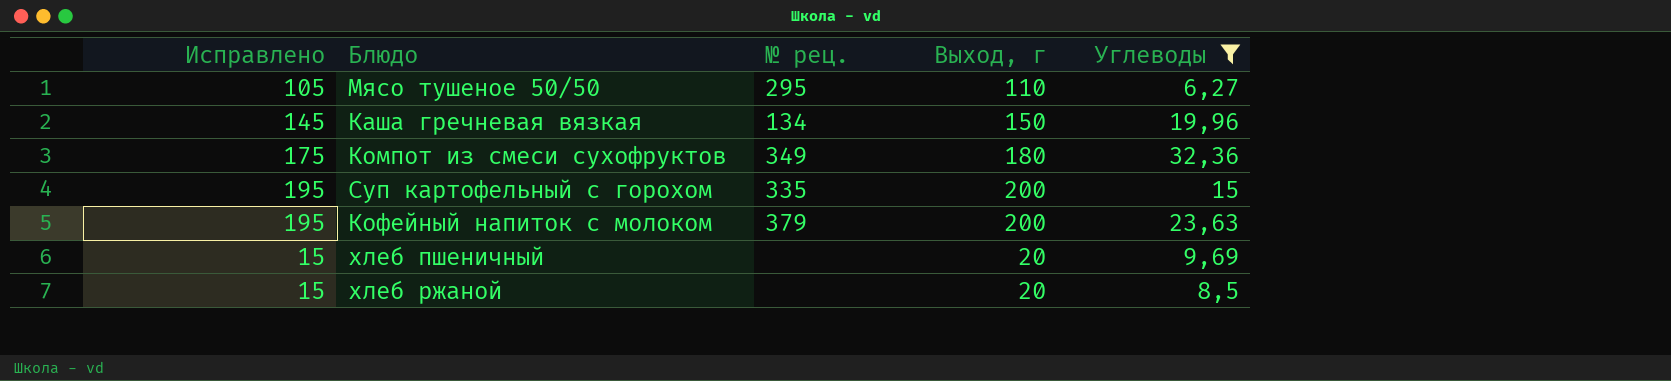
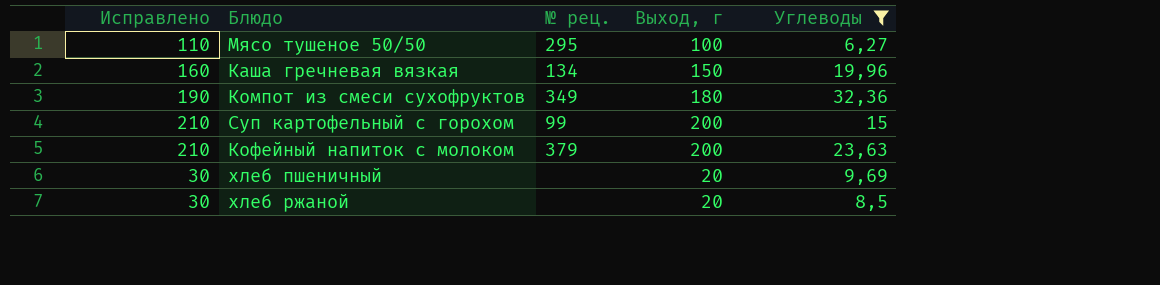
column Исправлено | formula: [Выход, г] - 5 -> [Выход, г] + 10
Мясо тушеное 50/50 | Выход, г: 110 -> 100
Суп картофельный с горохом | № рец.: 335 -> 99

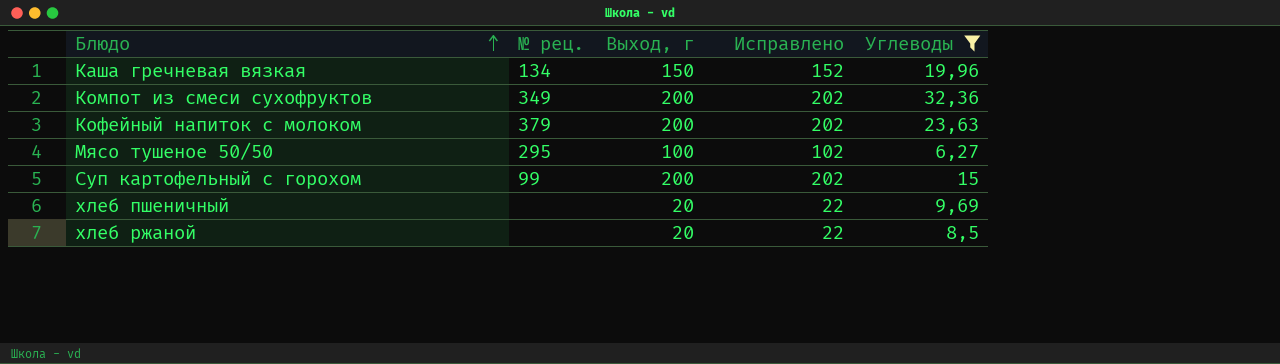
row order: none -> Блюдо ascending
column Исправлено | formula: [Выход, г] + 10 -> [Выход, г] + 2
column Исправлено | position: 1 -> 4
Компот из смеси сухофруктов | Выход, г: 180 -> 200

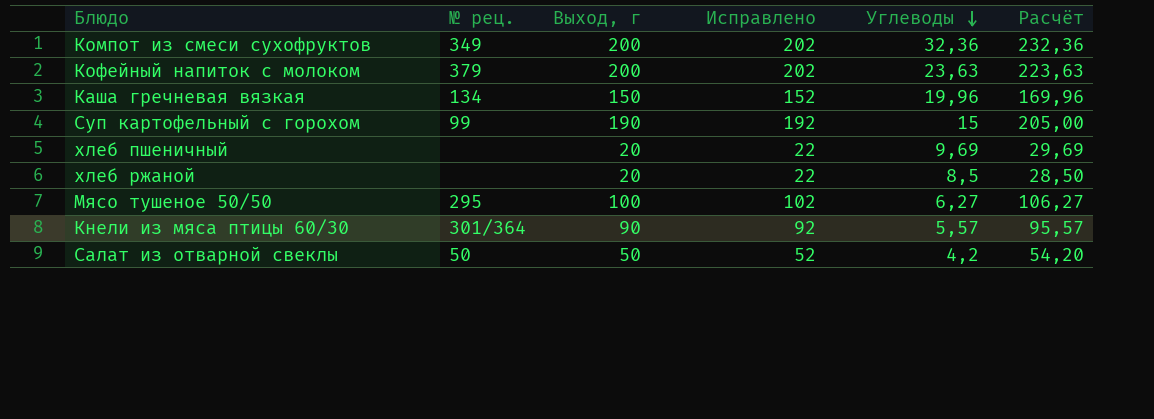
filter: Углеводы >= 6,27 -> none
row order: Блюдо ascending -> Углеводы descending
column Расчёт | formula: none -> [Выход, г] + [Углеводы]
Суп картофельный с горохом | Выход, г: 200 -> 190
Суп картофельный с горохом | Исправлено: 202 -> 192

